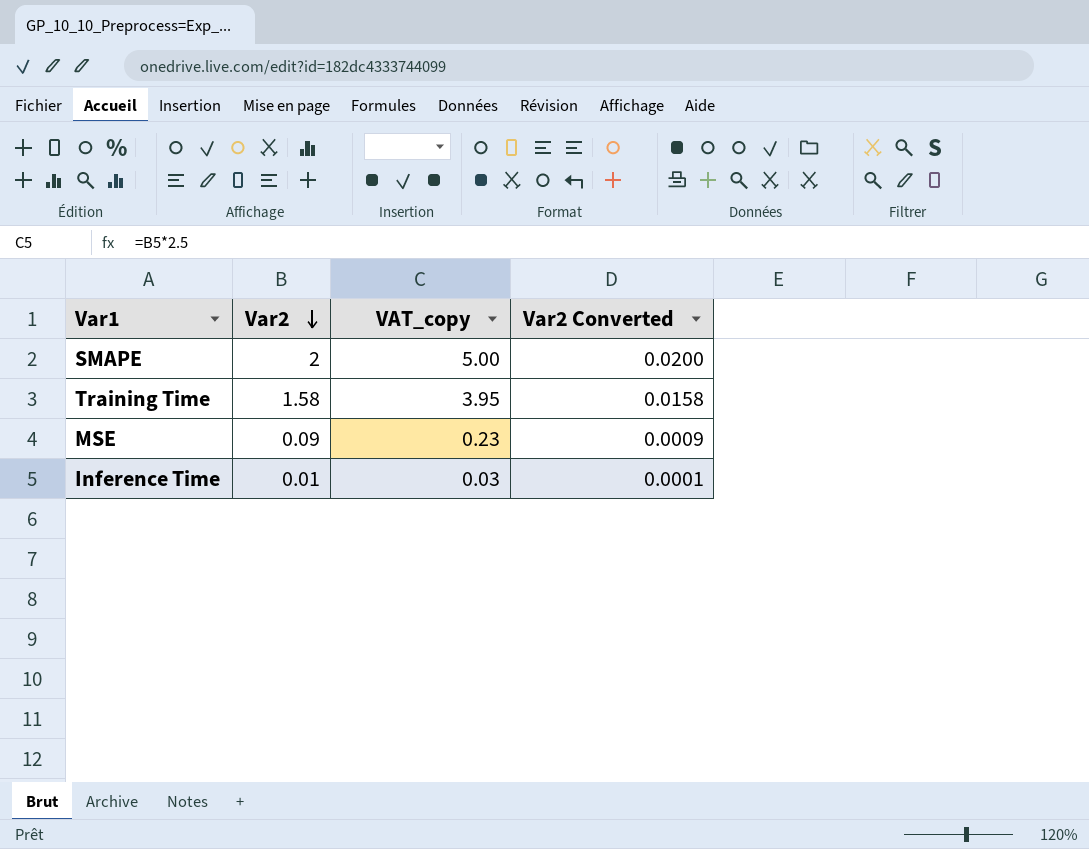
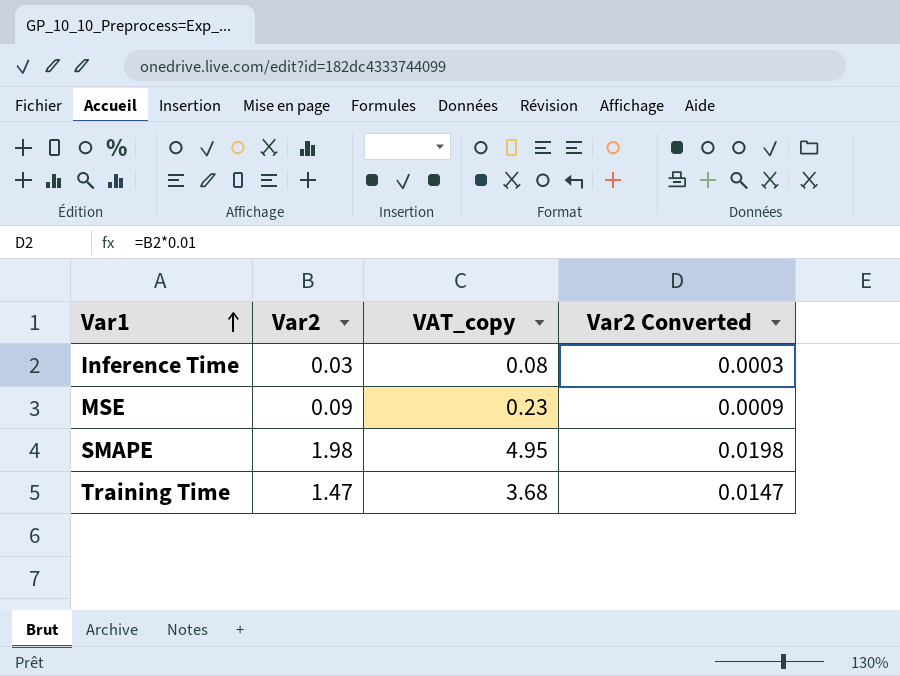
row order: Var2 descending -> Var1 ascending
Inference Time | Var2: 0.01 -> 0.03
Inference Time | VAT_copy: 0.03 -> 0.08
Inference Time | Var2 Converted: 0.0001 -> 0.0003
SMAPE | Var2: 2 -> 1.98
SMAPE | VAT_copy: 5.00 -> 4.95
SMAPE | Var2 Converted: 0.0200 -> 0.0198
Training Time | Var2: 1.58 -> 1.47
Training Time | VAT_copy: 3.95 -> 3.68
Training Time | Var2 Converted: 0.0158 -> 0.0147

